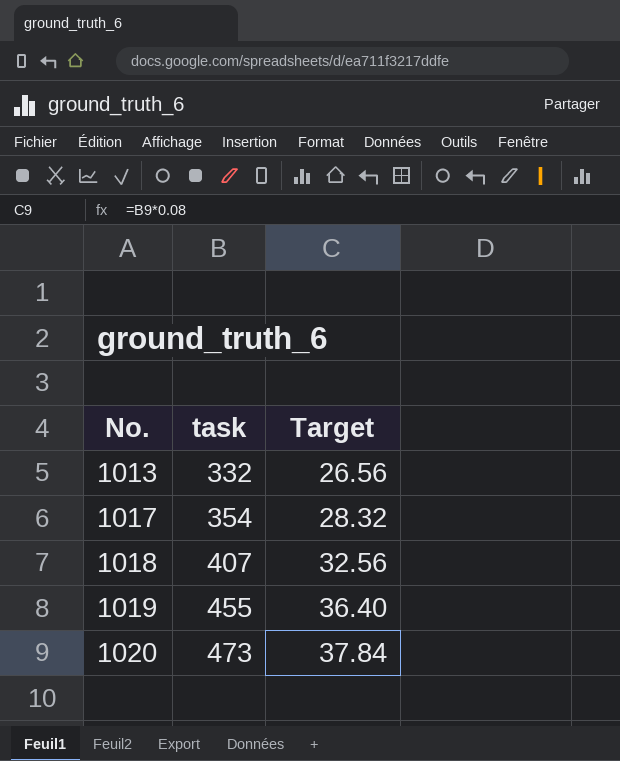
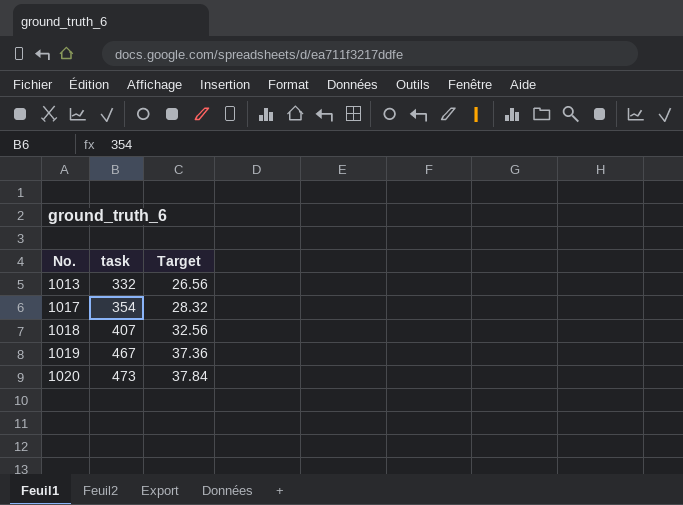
1019 | task: 455 -> 467
1019 | Target: 36.40 -> 37.36

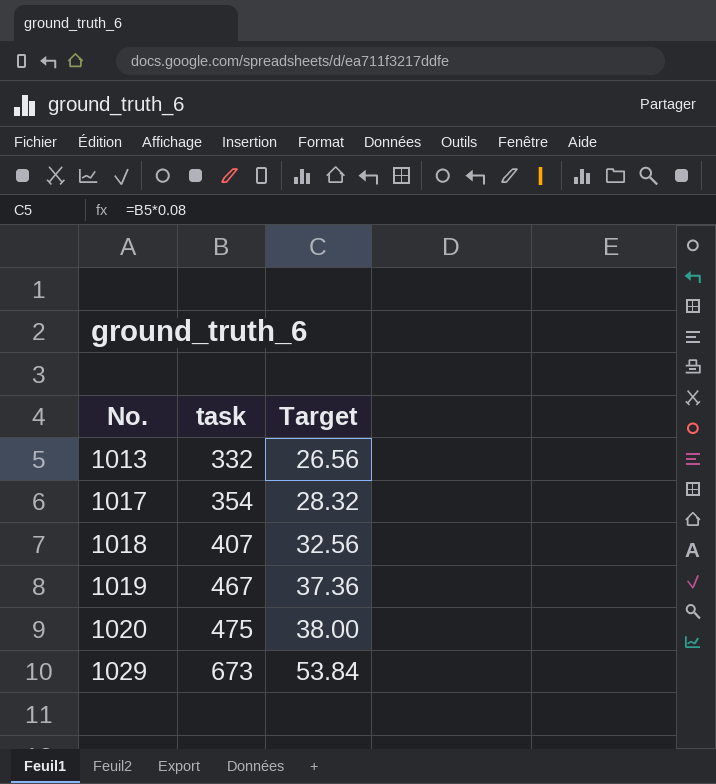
1020 | task: 473 -> 475
1020 | Target: 37.84 -> 38.00
row 1029: none -> 673 | 53.84

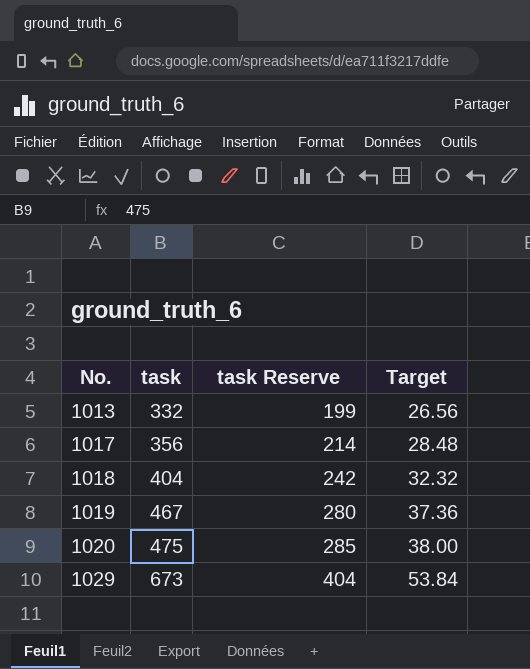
column task Reserve | formula: none -> [task] * 0.6
1017 | task: 354 -> 356
1017 | Target: 28.32 -> 28.48
1018 | task: 407 -> 404
1018 | Target: 32.56 -> 32.32

